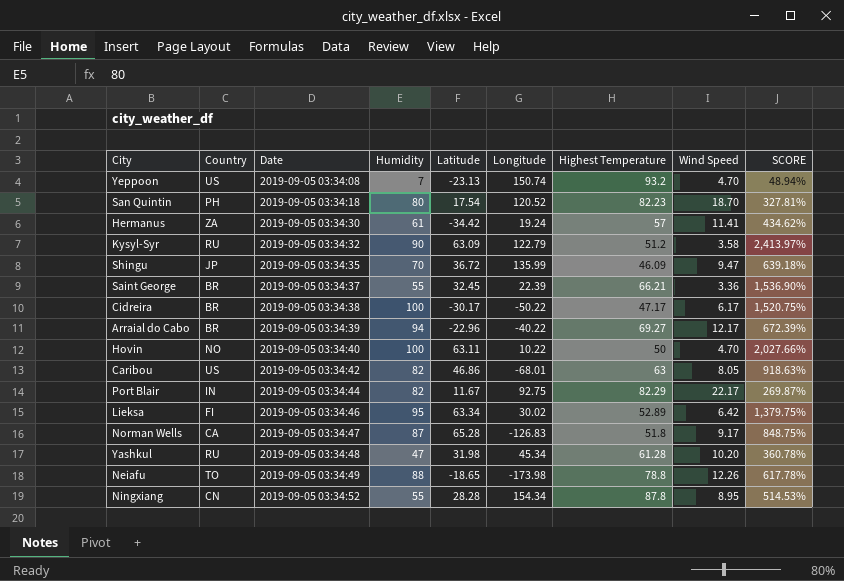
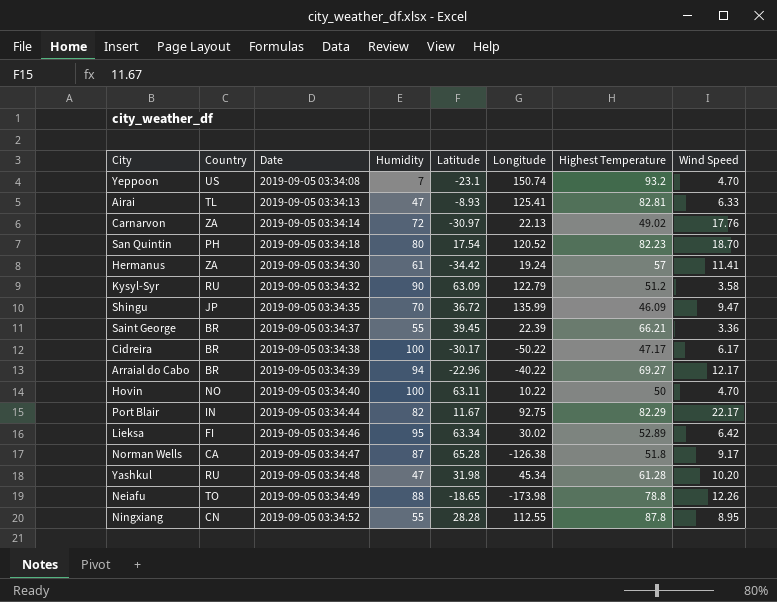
column SCORE | formula: ([Humidity] - [Wind Speed]) / [Wind Speed] -> none
row Caribou: US | 2019-09-05 03:34:42 | 82 | 46.86 | -68.01 | 63 | 8.05 | 918.63% -> none
Yeppoon | Latitude: -23.13 -> -23.1
row Airai: none -> TL | 2019-09-05 03:34:13 | 47 | -8.93 | 125.41 | 82.81 | 6.33
row Carnarvon: none -> ZA | 2019-09-05 03:34:14 | 72 | -30.97 | 22.13 | 49.02 | 17.76
Saint George | Latitude: 32.45 -> 39.45
Norman Wells | Longitude: -126.83 -> -126.38
Ningxiang | Longitude: 154.34 -> 112.55

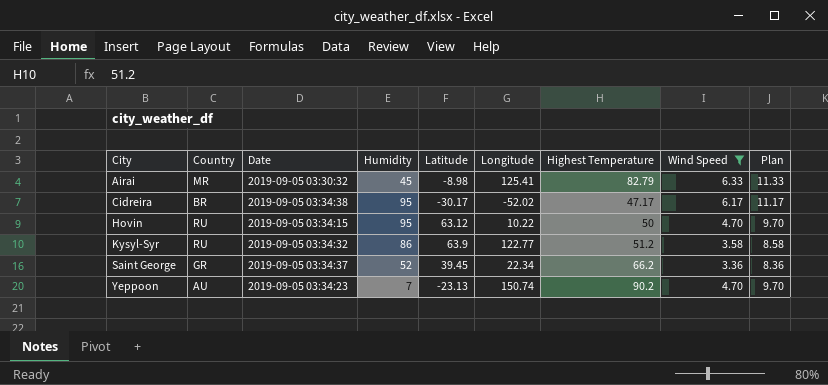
filter: none -> Wind Speed <= 6.33
row order: Date ascending -> City ascending
column Plan | formula: none -> [Wind Speed] + 5
Airai | Country: TL -> MR
Airai | Date: 2019-09-05 03:34:13 -> 2019-09-05 03:30:32
Airai | Humidity: 47 -> 45
Airai | Latitude: -8.93 -> -8.98
Airai | Highest Temperature: 82.81 -> 82.79
Cidreira | Humidity: 100 -> 95
Cidreira | Longitude: -50.22 -> -52.02
Hovin | Country: NO -> RU
Hovin | Date: 2019-09-05 03:34:40 -> 2019-09-05 03:34:15
Hovin | Humidity: 100 -> 95
Hovin | Latitude: 63.11 -> 63.12
Kysyl-Syr | Humidity: 90 -> 86
Kysyl-Syr | Latitude: 63.09 -> 63.9
Kysyl-Syr | Longitude: 122.79 -> 122.77
Saint George | Country: BR -> GR
Saint George | Humidity: 55 -> 52
Saint George | Longitude: 22.39 -> 22.34
Saint George | Highest Temperature: 66.21 -> 66.2
Yeppoon | Country: US -> AU
Yeppoon | Date: 2019-09-05 03:34:08 -> 2019-09-05 03:34:23
Yeppoon | Latitude: -23.1 -> -23.13
Yeppoon | Highest Temperature: 93.2 -> 90.2

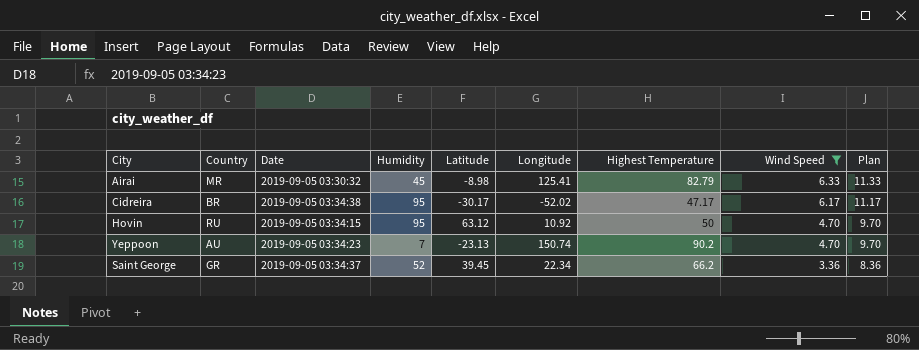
row order: City ascending -> Wind Speed descending
row Kysyl-Syr: RU | 2019-09-05 03:34:32 | 86 | 63.9 | 122.77 | 51.2 | 3.58 | 8.58 -> none
Hovin | Longitude: 10.22 -> 10.92

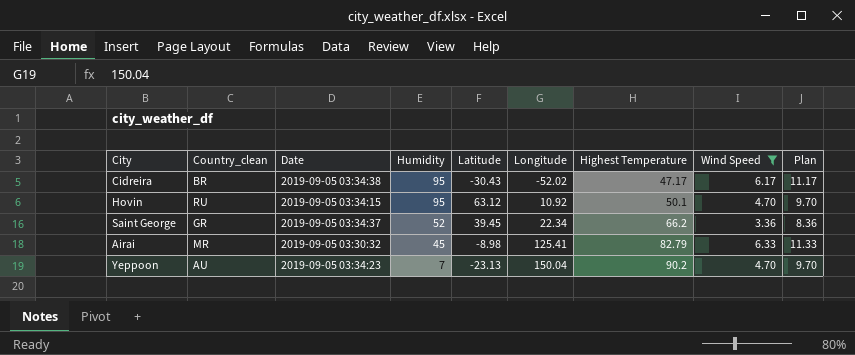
row order: Wind Speed descending -> Humidity descending
column name: Country -> Country_clean
Cidreira | Latitude: -30.17 -> -30.43
Hovin | Highest Temperature: 50 -> 50.1
Yeppoon | Longitude: 150.74 -> 150.04

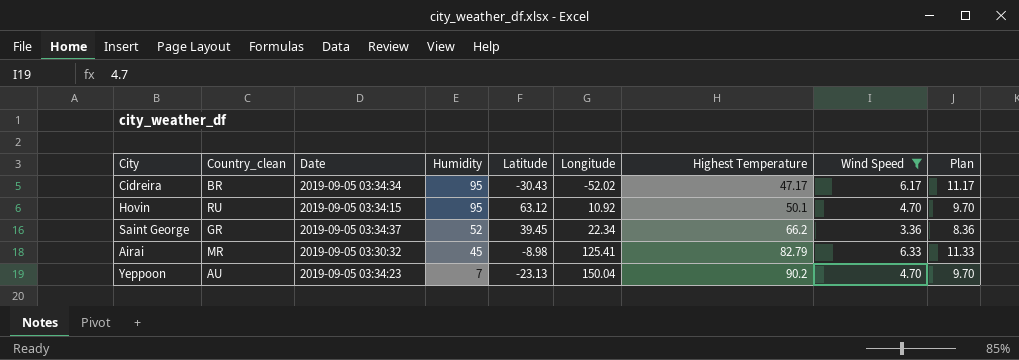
Cidreira | Date: 2019-09-05 03:34:38 -> 2019-09-05 03:34:34

